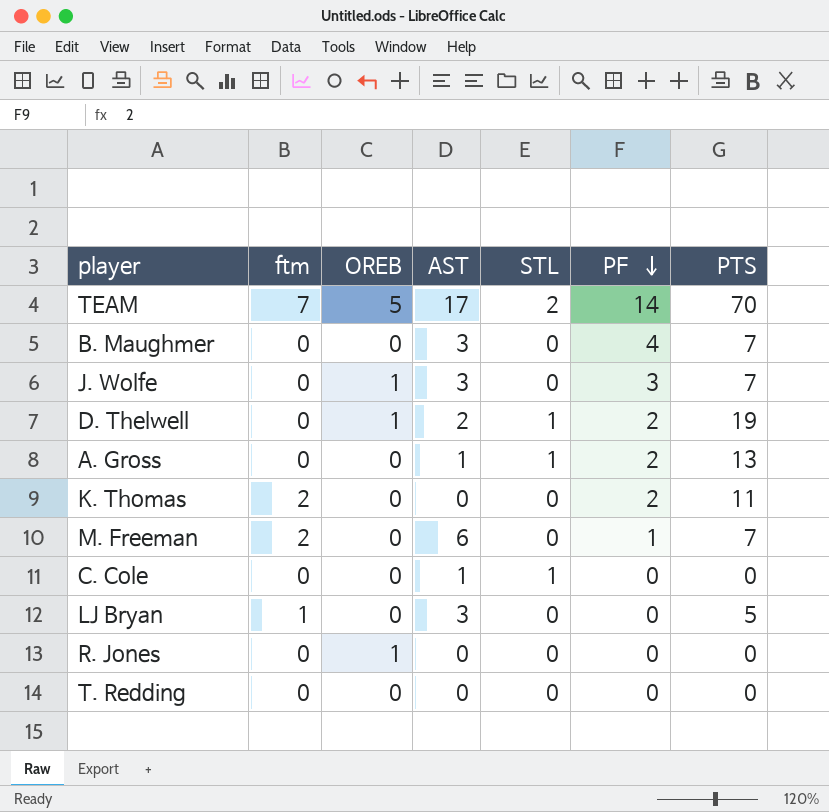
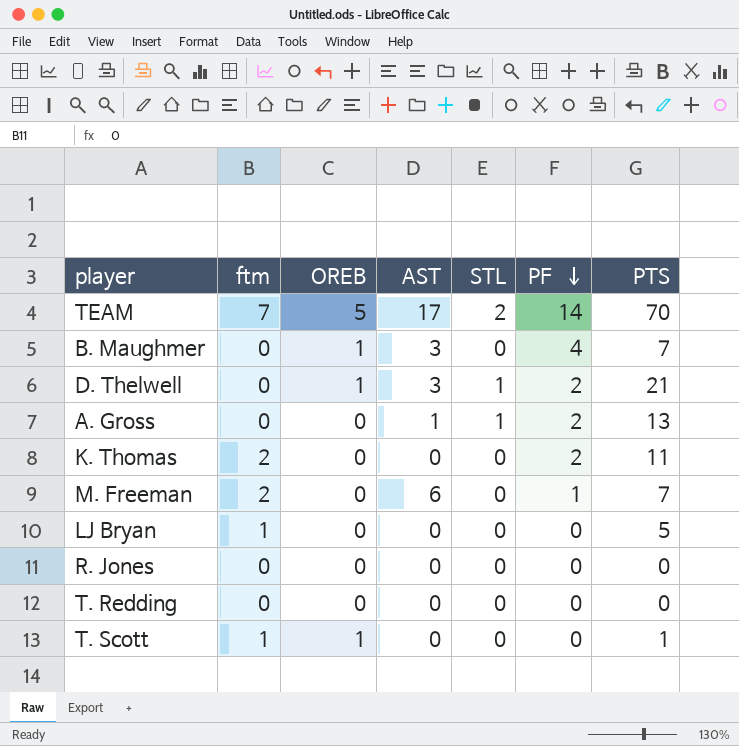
row J. Wolfe: 0 | 1 | 3 | 0 | 3 | 7 -> none
row C. Cole: 0 | 0 | 1 | 1 | 0 | 0 -> none
B. Maughmer | OREB: 0 -> 1
D. Thelwell | AST: 2 -> 3
D. Thelwell | PTS: 19 -> 21
LJ Bryan | AST: 3 -> 0
R. Jones | OREB: 1 -> 0
row T. Scott: none -> 1 | 1 | 0 | 0 | 0 | 1

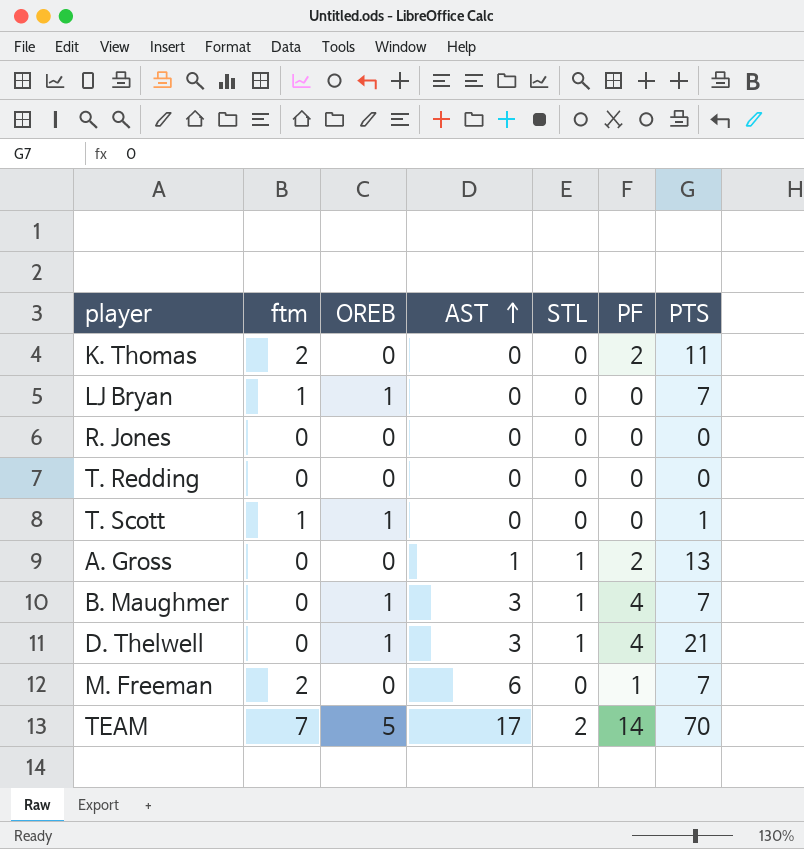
row order: PF descending -> AST ascending
LJ Bryan | OREB: 0 -> 1
LJ Bryan | PTS: 5 -> 7
B. Maughmer | STL: 0 -> 1
D. Thelwell | PF: 2 -> 4

